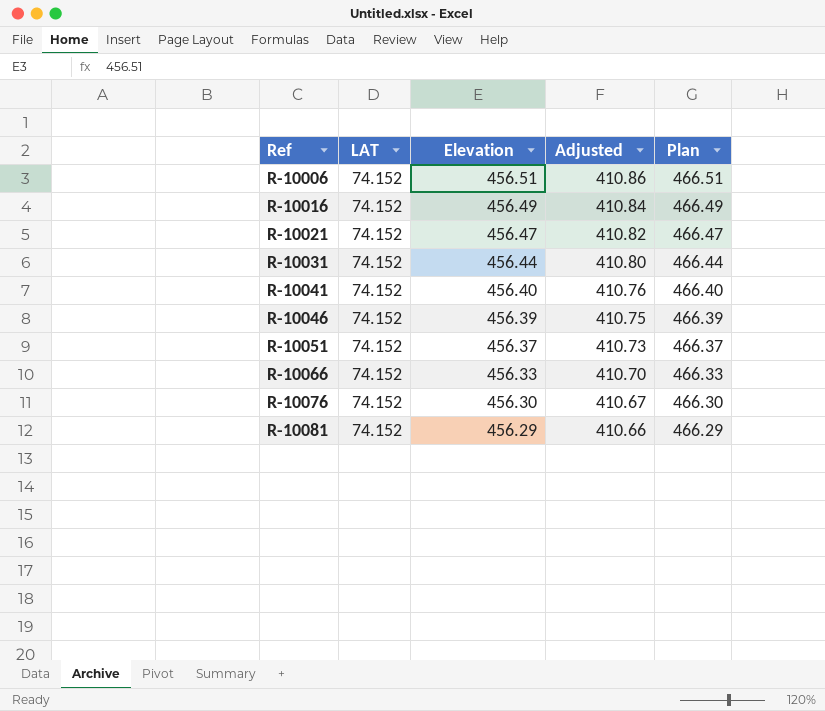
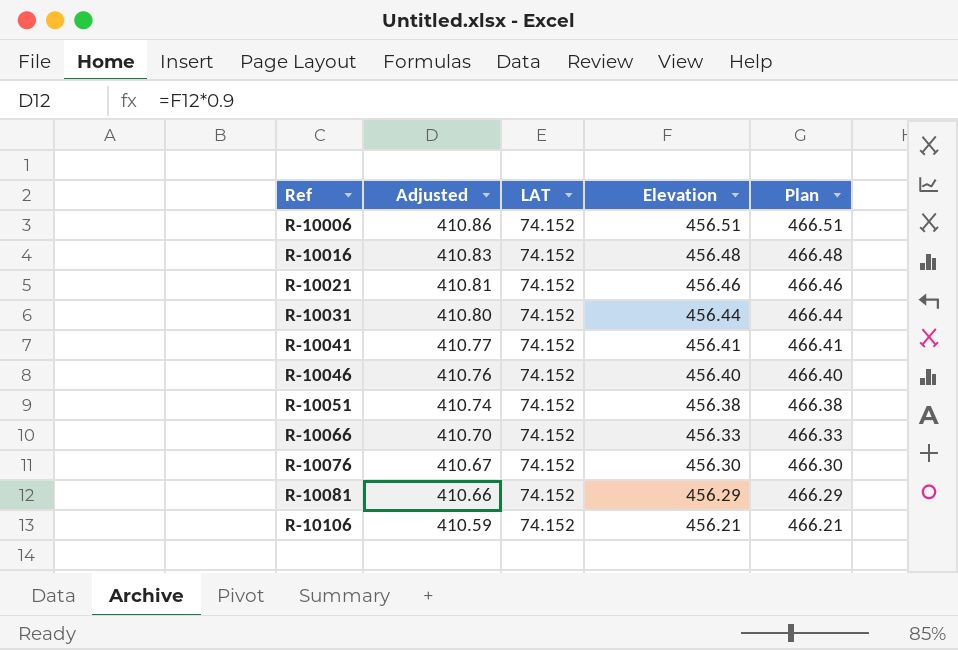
column Adjusted | position: 4 -> 2
R-10016 | Adjusted: 410.84 -> 410.83
R-10016 | Elevation: 456.49 -> 456.48
R-10016 | Plan: 466.49 -> 466.48
R-10021 | Adjusted: 410.82 -> 410.81
R-10021 | Elevation: 456.47 -> 456.46
R-10021 | Plan: 466.47 -> 466.46
R-10041 | Adjusted: 410.76 -> 410.77
R-10041 | Elevation: 456.40 -> 456.41
R-10041 | Plan: 466.40 -> 466.41
R-10046 | Adjusted: 410.75 -> 410.76
R-10046 | Elevation: 456.39 -> 456.40
R-10046 | Plan: 466.39 -> 466.40
R-10051 | Adjusted: 410.73 -> 410.74
R-10051 | Elevation: 456.37 -> 456.38
R-10051 | Plan: 466.37 -> 466.38
row R-10106: none -> 410.59 | 74.152 | 456.21 | 466.21

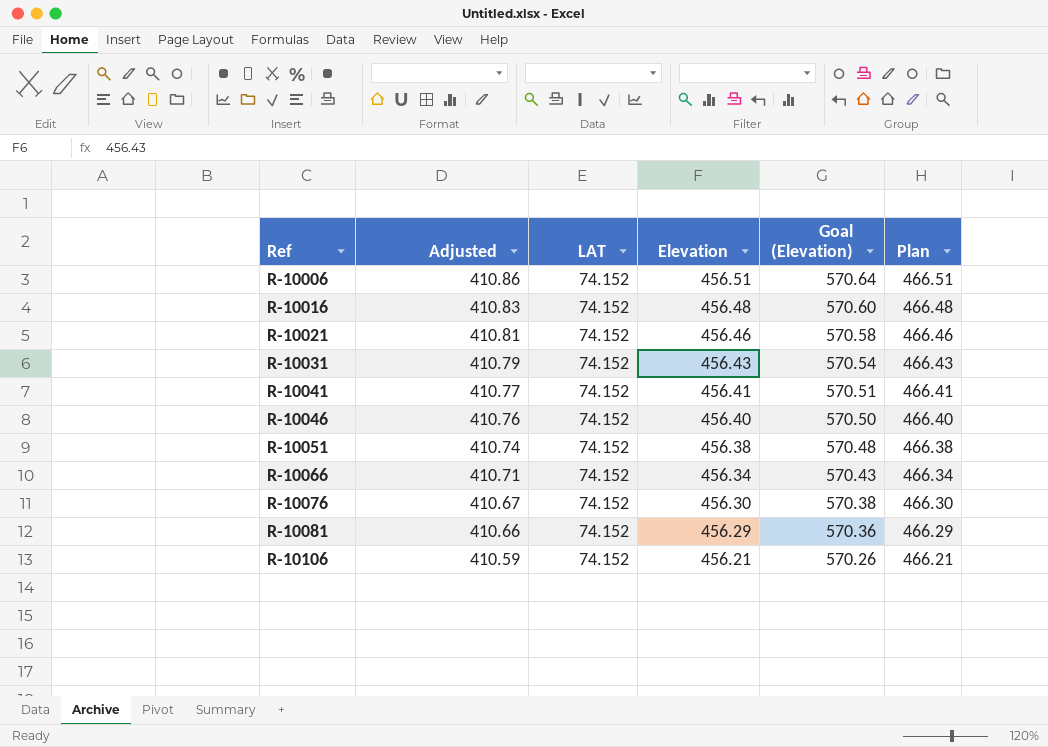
column Goal (Elevation) | formula: none -> [Elevation] * 1.25
R-10031 | Adjusted: 410.80 -> 410.79
R-10031 | Elevation: 456.44 -> 456.43
R-10031 | Plan: 466.44 -> 466.43
R-10066 | Adjusted: 410.70 -> 410.71
R-10066 | Elevation: 456.33 -> 456.34
R-10066 | Plan: 466.33 -> 466.34

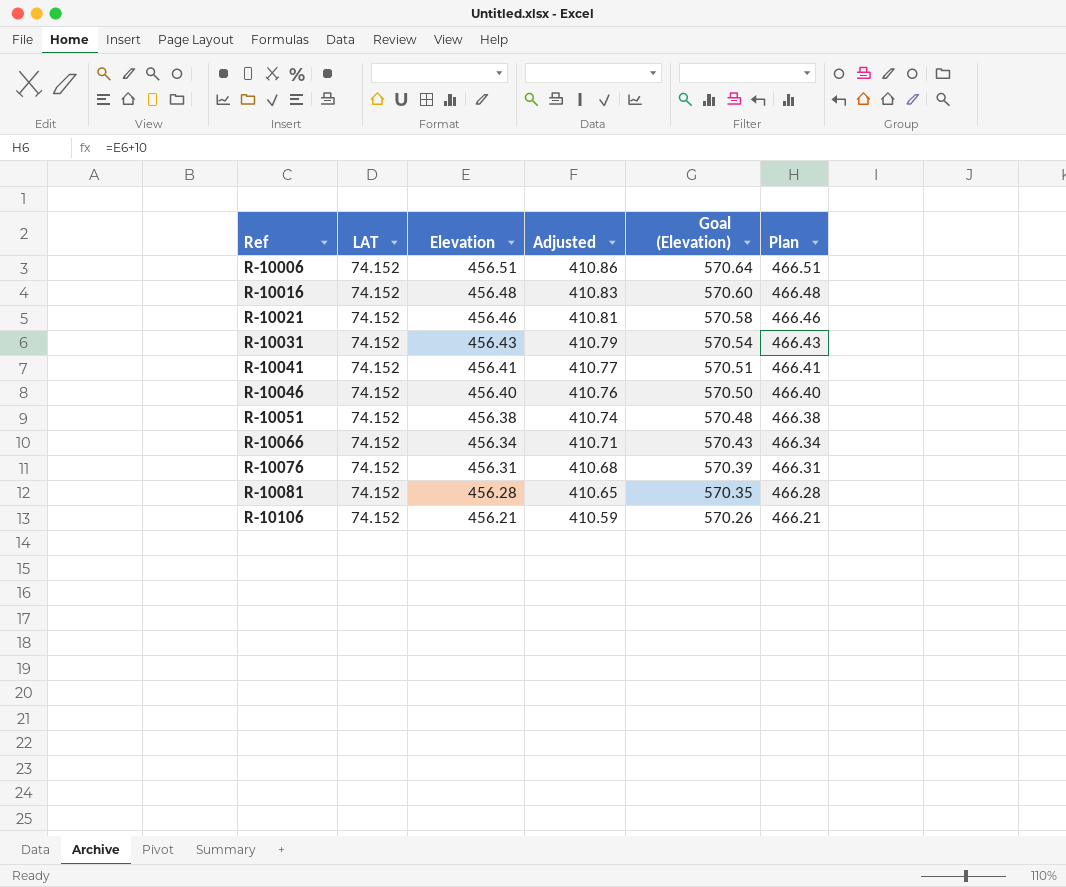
column Adjusted | position: 2 -> 4
R-10076 | Elevation: 456.30 -> 456.31
R-10076 | Adjusted: 410.67 -> 410.68
R-10076 | Goal (Elevation): 570.38 -> 570.39
R-10076 | Plan: 466.30 -> 466.31
R-10081 | Elevation: 456.29 -> 456.28
R-10081 | Adjusted: 410.66 -> 410.65
R-10081 | Goal (Elevation): 570.36 -> 570.35
R-10081 | Plan: 466.29 -> 466.28

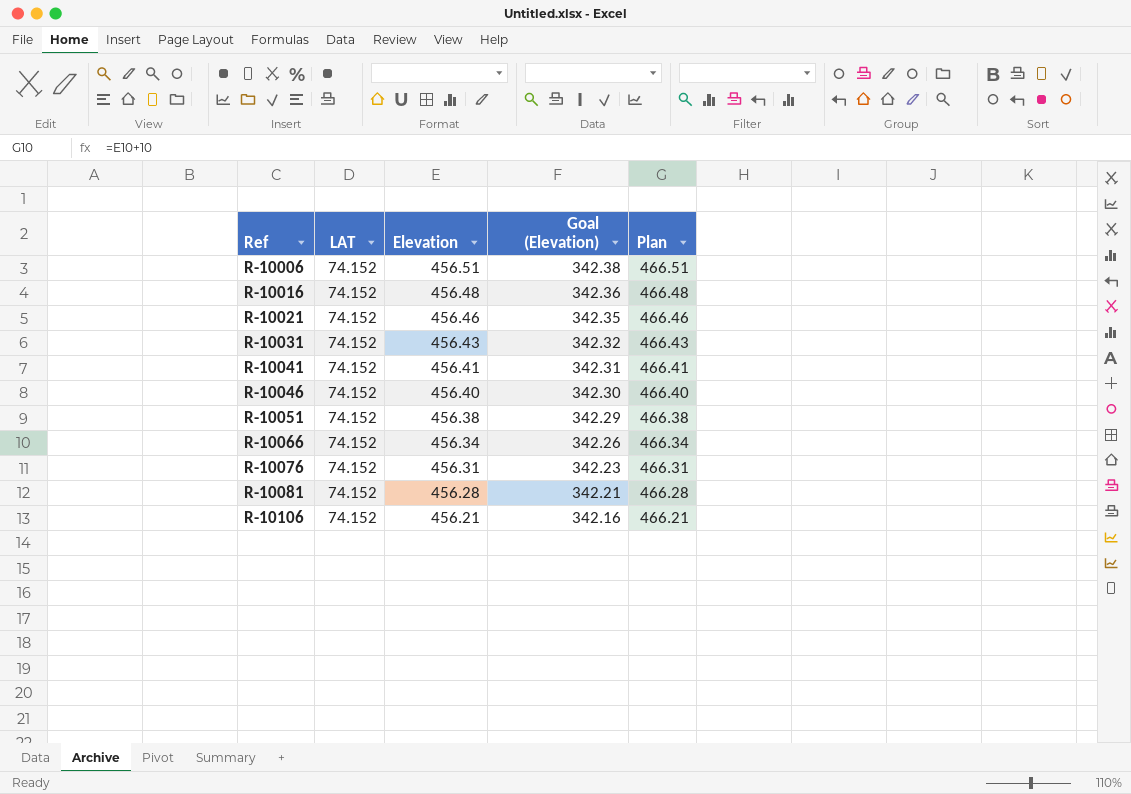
column Adjusted | formula: [Elevation] * 0.9 -> none
column Goal (Elevation) | formula: [Elevation] * 1.25 -> [Elevation] * 0.75

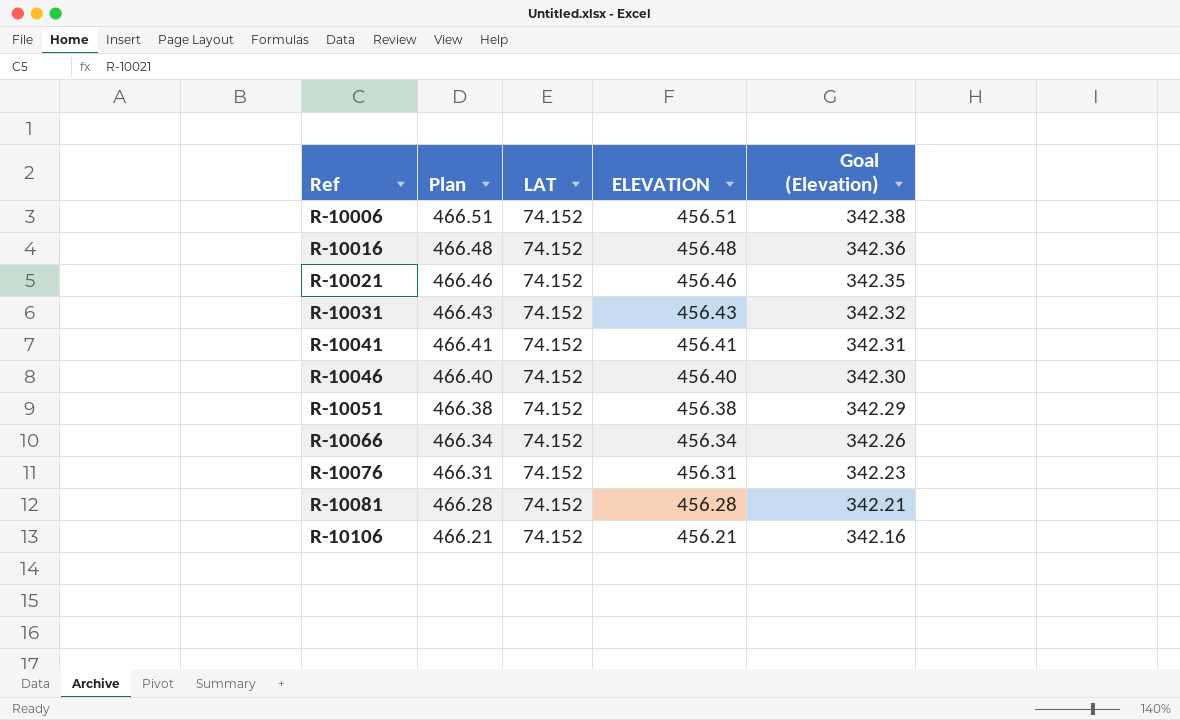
column Plan | position: 5 -> 2
column name: Elevation -> ELEVATION

